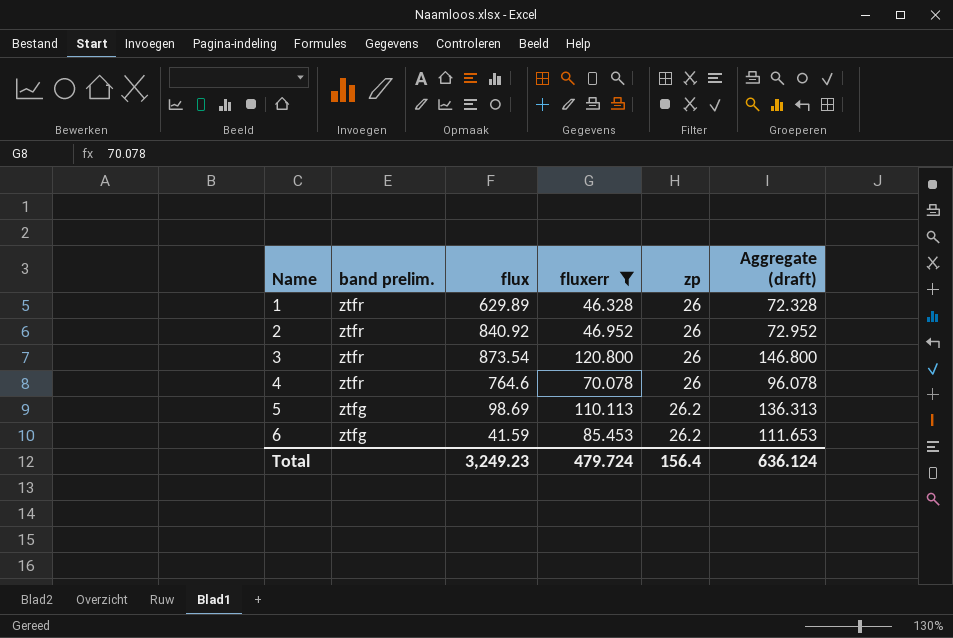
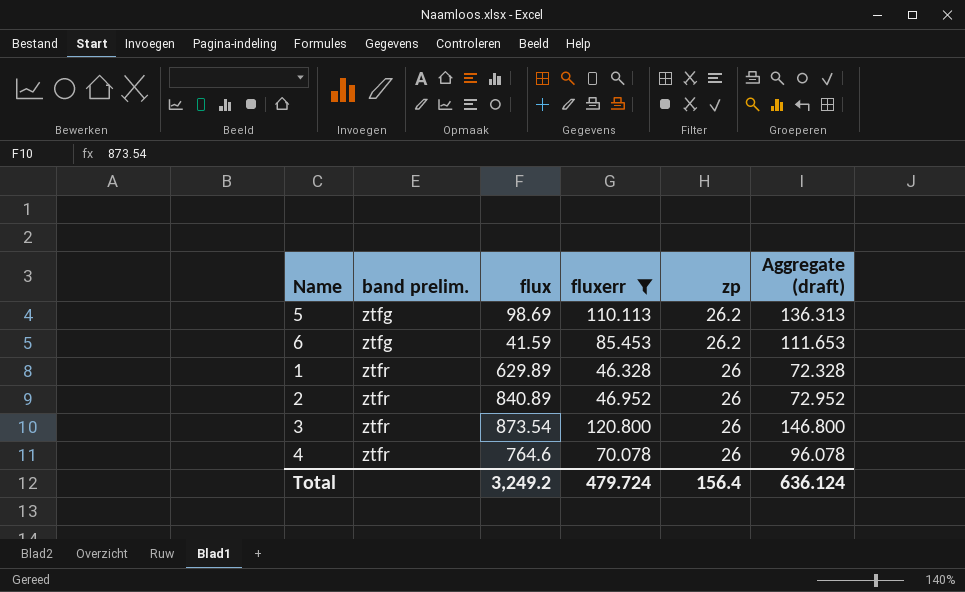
row order: Name ascending -> band prelim. ascending
2 | flux: 840.92 -> 840.89
Total | flux: 3,249.23 -> 3,249.2

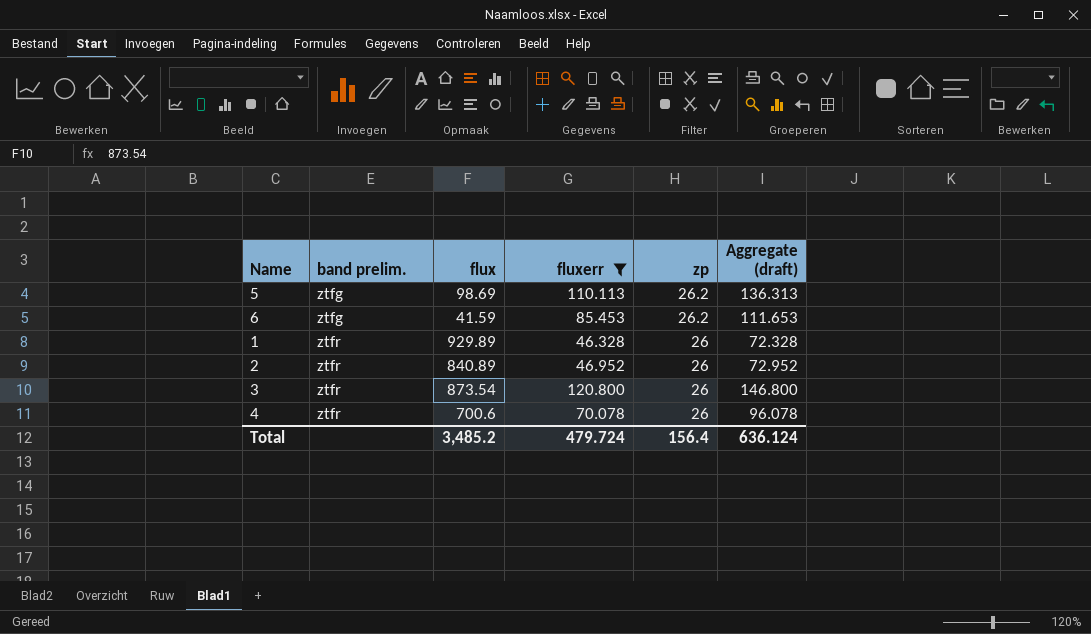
1 | flux: 629.89 -> 929.89
4 | flux: 764.6 -> 700.6
Total | flux: 3,249.2 -> 3,485.2

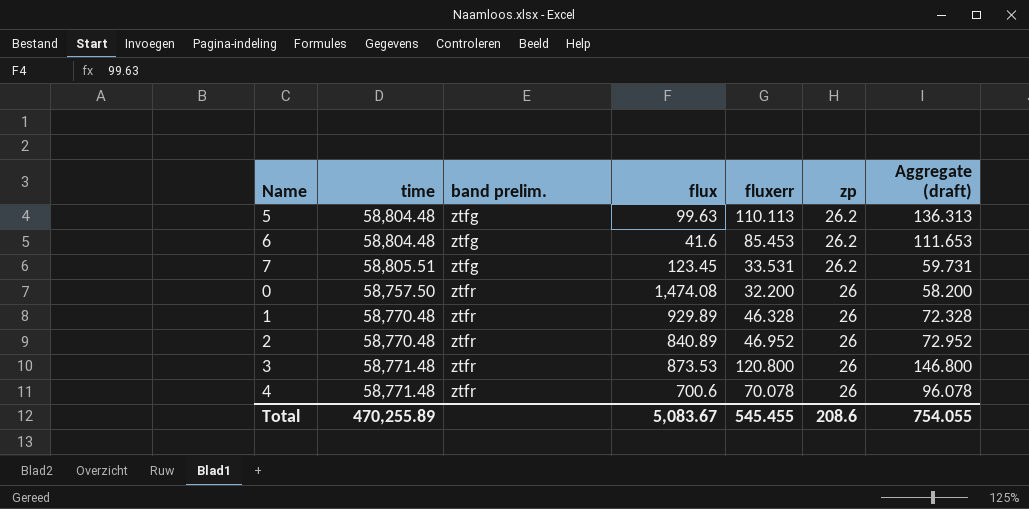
filter: fluxerr >= 46.328 -> none
column time | position: none -> 2
5 | flux: 98.69 -> 99.63
6 | flux: 41.59 -> 41.6
3 | flux: 873.54 -> 873.53
Total | flux: 3,485.2 -> 5,083.67
Total | fluxerr: 479.724 -> 545.455
Total | zp: 156.4 -> 208.6
Total | Aggregate (draft): 636.124 -> 754.055

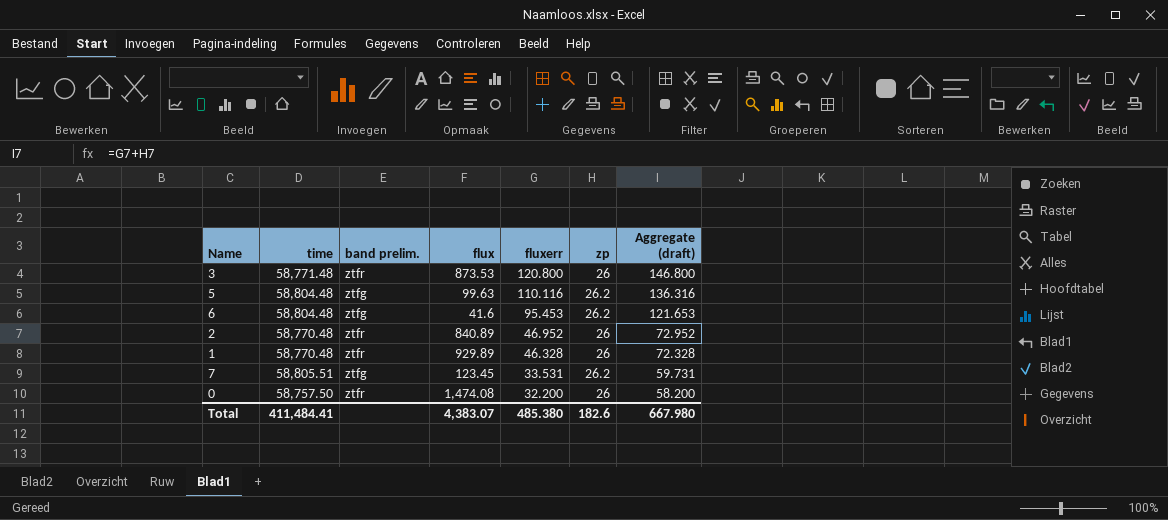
row order: band prelim. ascending -> fluxerr descending
row 4: 58,771.48 | ztfr | 700.6 | 70.078 | 26 | 96.078 -> none
5 | fluxerr: 110.113 -> 110.116
5 | Aggregate (draft): 136.313 -> 136.316
6 | fluxerr: 85.453 -> 95.453
6 | Aggregate (draft): 111.653 -> 121.653
Total | time: 470,255.89 -> 411,484.41
Total | flux: 5,083.67 -> 4,383.07
Total | fluxerr: 545.455 -> 485.380
Total | zp: 208.6 -> 182.6
Total | Aggregate (draft): 754.055 -> 667.980

